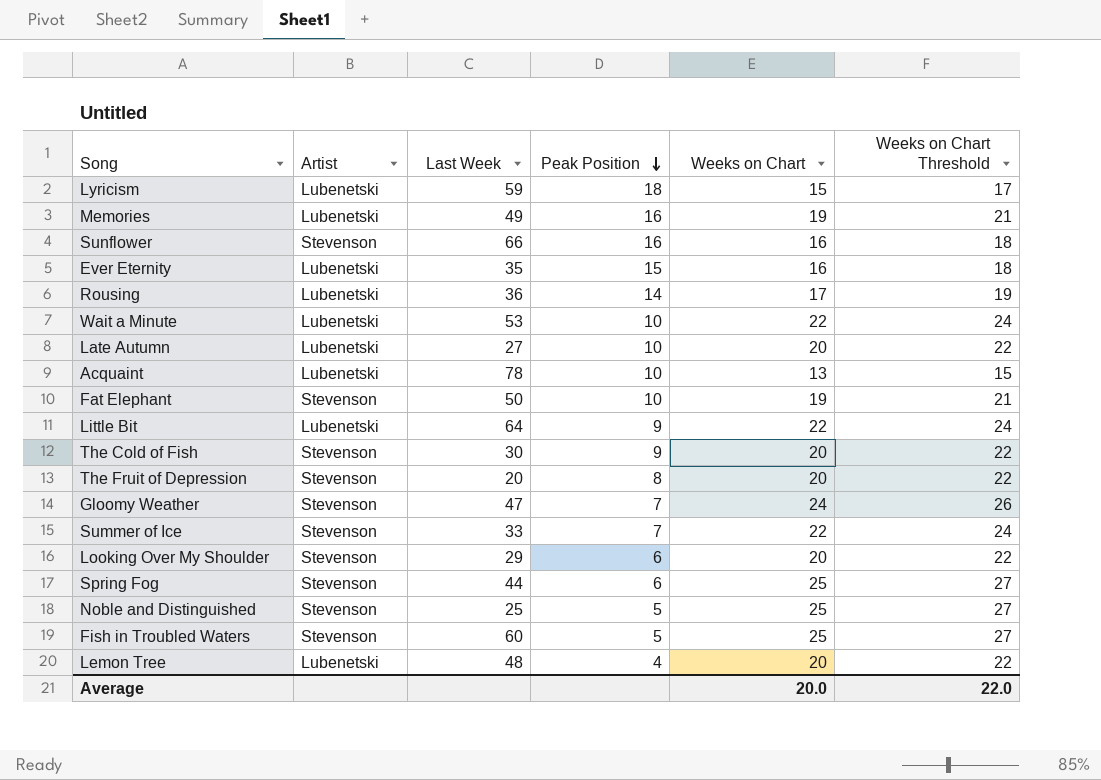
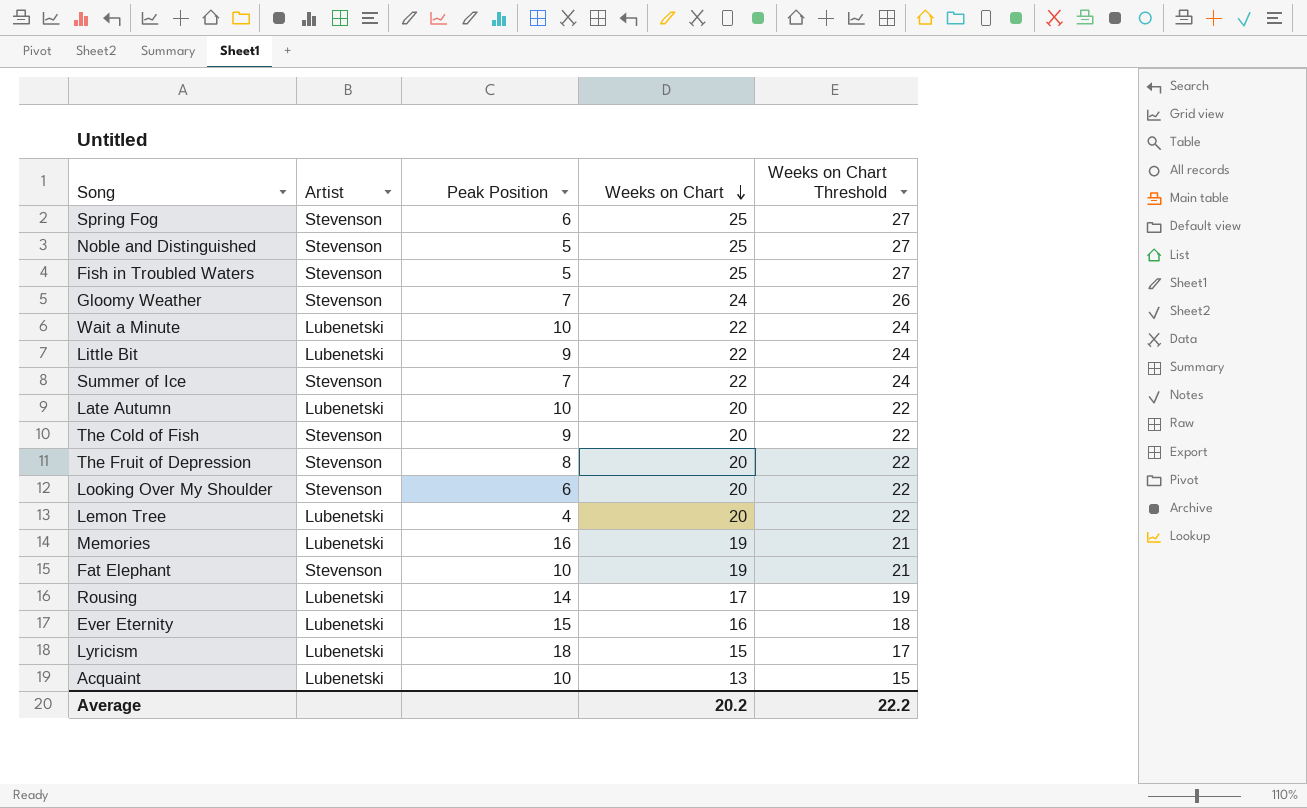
row order: Peak Position descending -> Weeks on Chart descending
column Last Week | position: 3 -> none
row Sunflower: Stevenson | 66 | 16 | 16 | 18 -> none
Average | Weeks on Chart: 20.0 -> 20.2
Average | Weeks on Chart Threshold: 22.0 -> 22.2

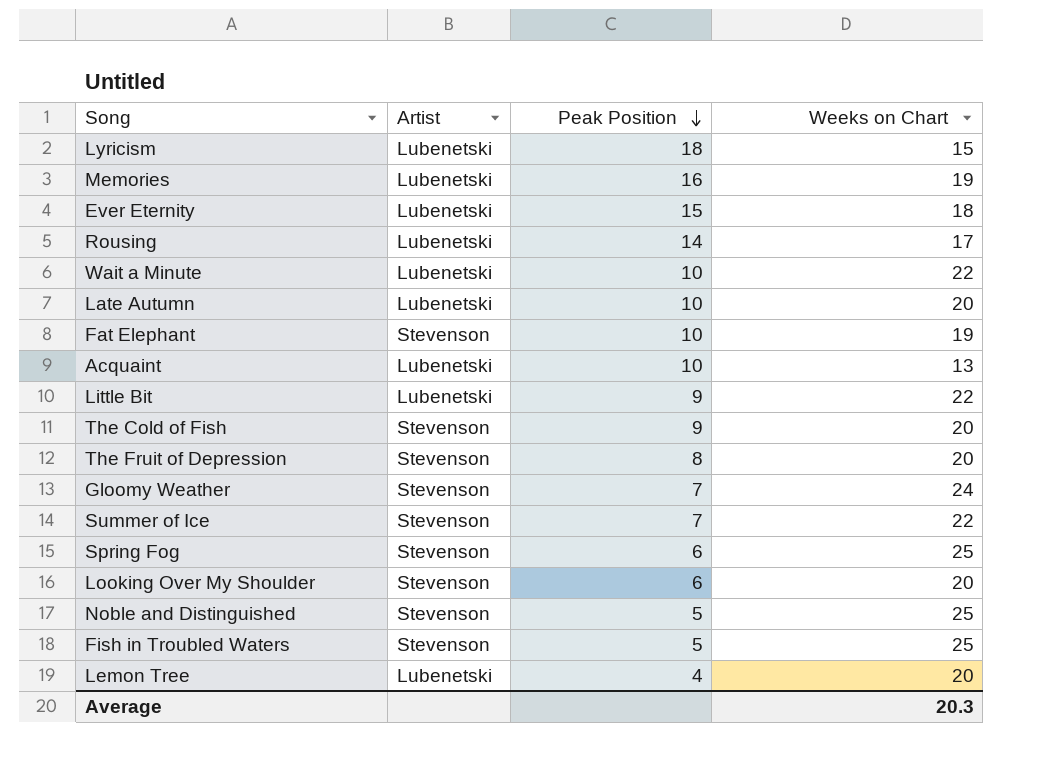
row order: Weeks on Chart descending -> Peak Position descending
column Weeks on Chart Threshold | formula: [Weeks on Chart] + 2 -> none
Ever Eternity | Weeks on Chart: 16 -> 18
Average | Weeks on Chart: 20.2 -> 20.3

